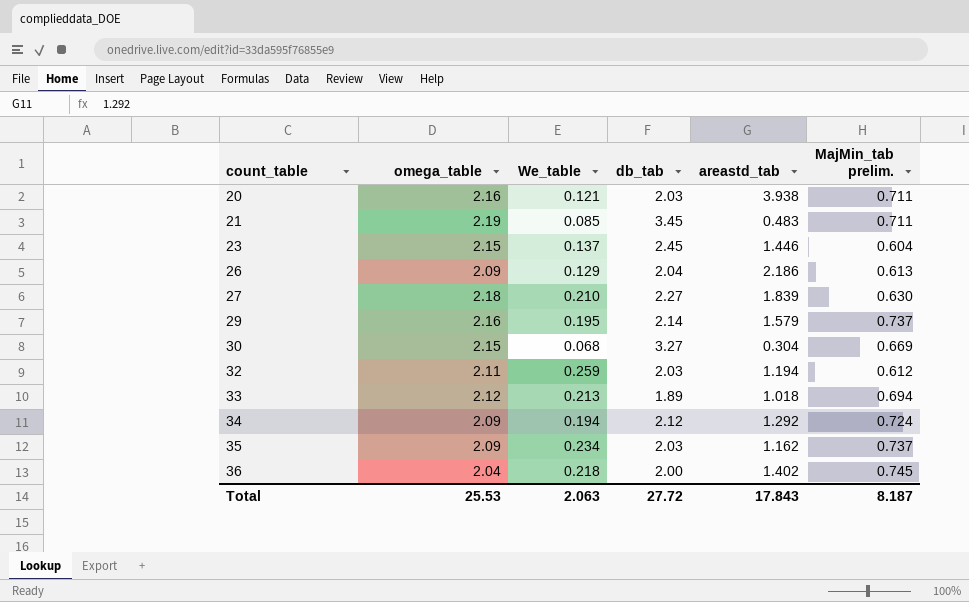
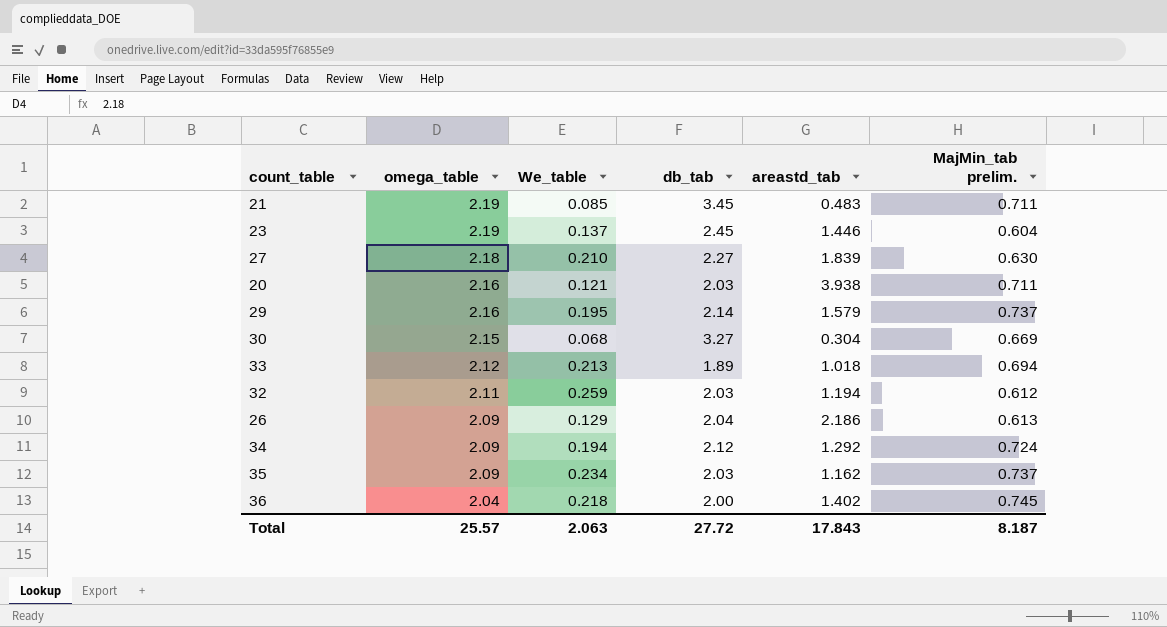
row order: count_table ascending -> omega_table descending
23 | omega_table: 2.15 -> 2.19
Total | omega_table: 25.53 -> 25.57

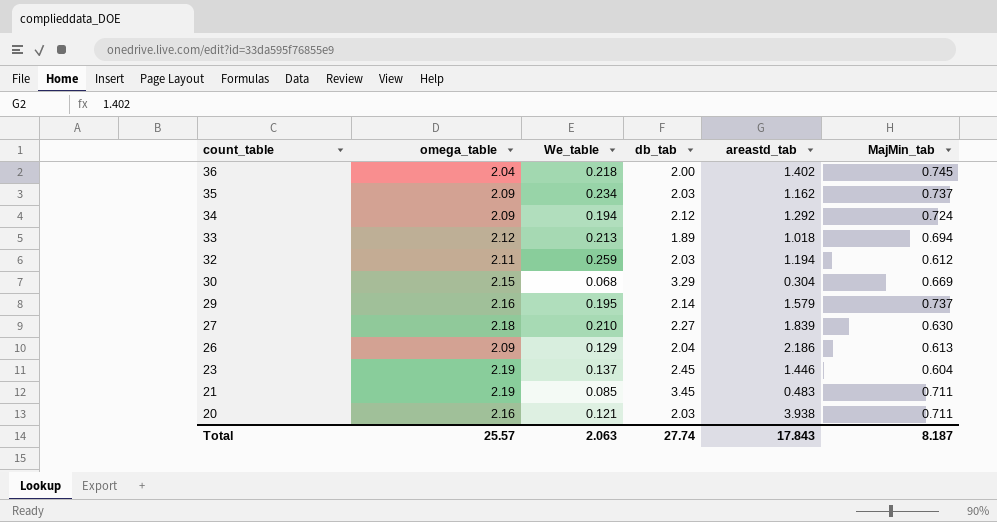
row order: omega_table descending -> count_table descending
column name: MajMin_tab prelim. -> MajMin_tab
30 | db_tab: 3.27 -> 3.29
Total | db_tab: 27.72 -> 27.74

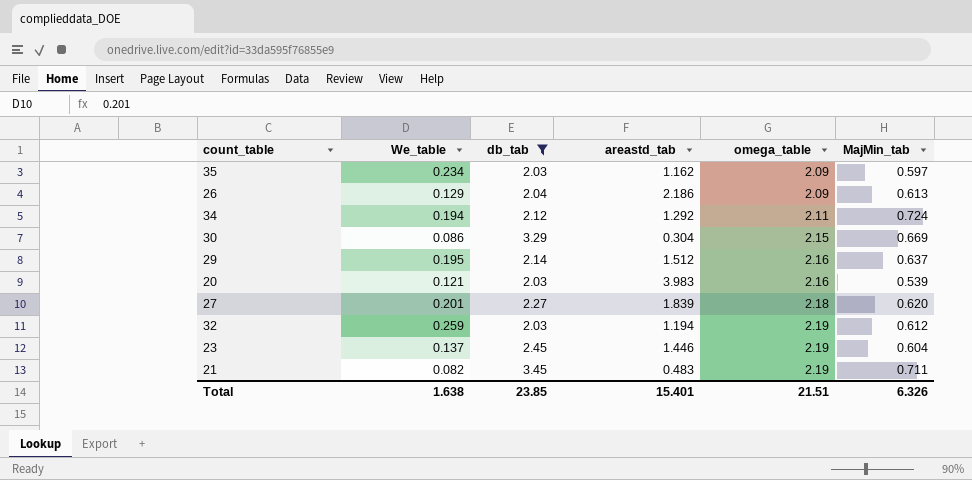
filter: none -> db_tab >= 2.03
row order: count_table descending -> omega_table ascending
column omega_table | position: 2 -> 5
35 | MajMin_tab: 0.737 -> 0.597
34 | omega_table: 2.09 -> 2.11
30 | We_table: 0.068 -> 0.086
29 | areastd_tab: 1.579 -> 1.512
29 | MajMin_tab: 0.737 -> 0.637
20 | areastd_tab: 3.938 -> 3.983
20 | MajMin_tab: 0.711 -> 0.539
27 | We_table: 0.210 -> 0.201
27 | MajMin_tab: 0.630 -> 0.620
32 | omega_table: 2.11 -> 2.19
21 | We_table: 0.085 -> 0.082
Total | We_table: 2.063 -> 1.638
Total | db_tab: 27.74 -> 23.85
Total | areastd_tab: 17.843 -> 15.401
Total | omega_table: 25.57 -> 21.51
Total | MajMin_tab: 8.187 -> 6.326

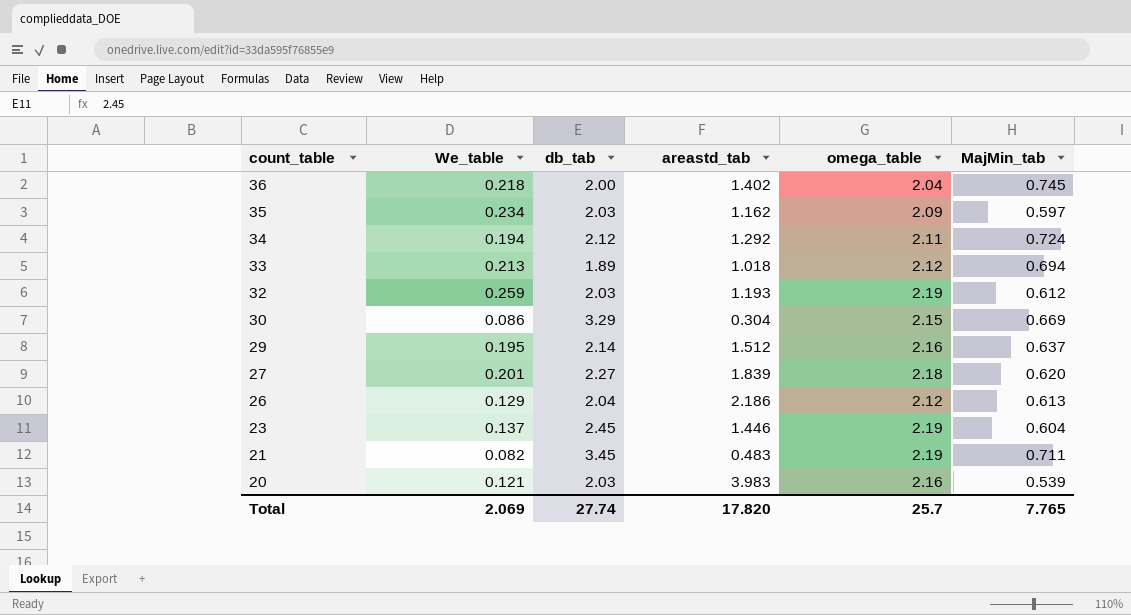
filter: db_tab >= 2.03 -> none
row order: omega_table ascending -> count_table descending
32 | areastd_tab: 1.194 -> 1.193
26 | omega_table: 2.09 -> 2.12
Total | We_table: 1.638 -> 2.069
Total | db_tab: 23.85 -> 27.74
Total | areastd_tab: 15.401 -> 17.820
Total | omega_table: 21.51 -> 25.7
Total | MajMin_tab: 6.326 -> 7.765

